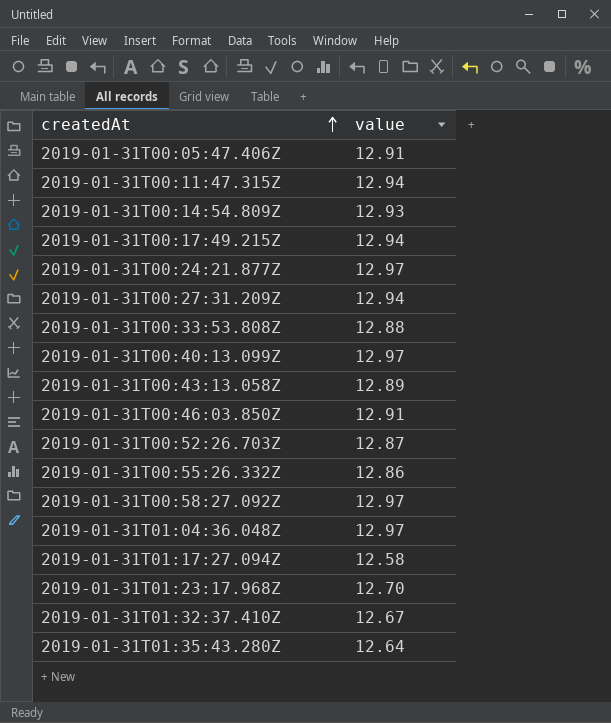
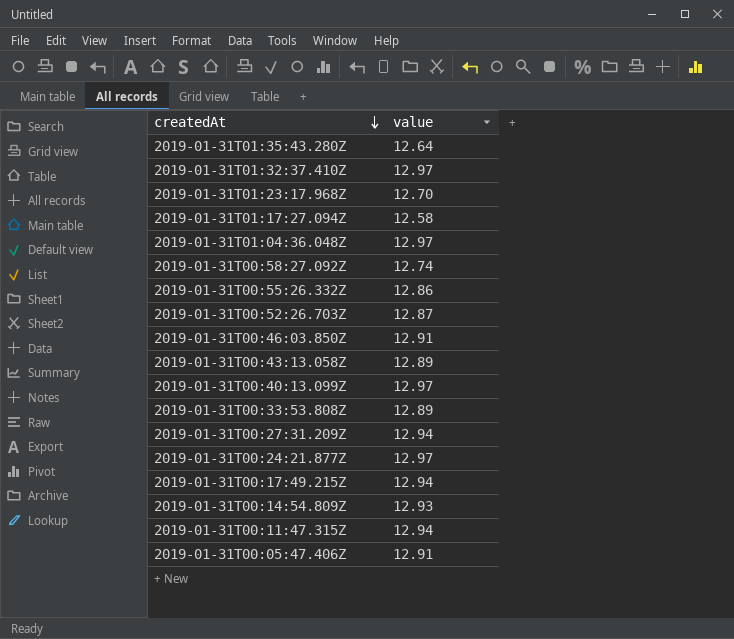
row order: createdAt ascending -> createdAt descending
2019-01-31T01:32:37.410Z | value: 12.67 -> 12.97
2019-01-31T00:58:27.092Z | value: 12.97 -> 12.74
2019-01-31T00:33:53.808Z | value: 12.88 -> 12.89

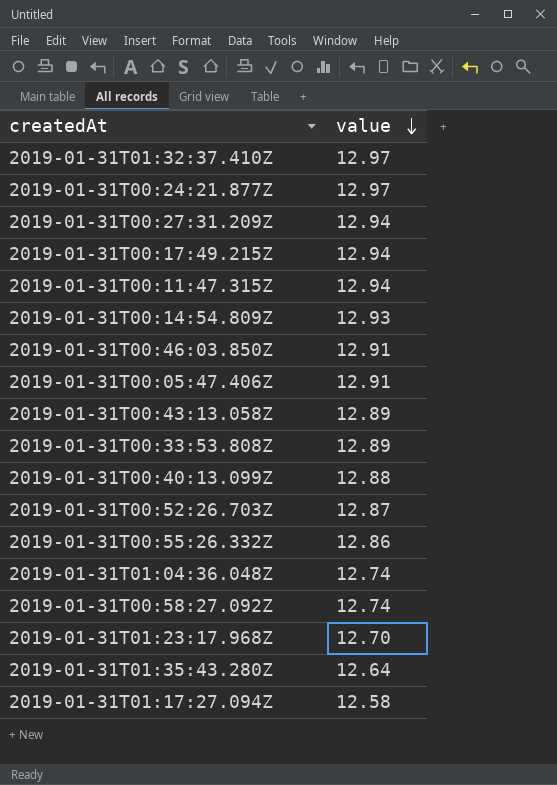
row order: createdAt descending -> value descending
2019-01-31T00:40:13.099Z | value: 12.97 -> 12.88
2019-01-31T01:04:36.048Z | value: 12.97 -> 12.74

